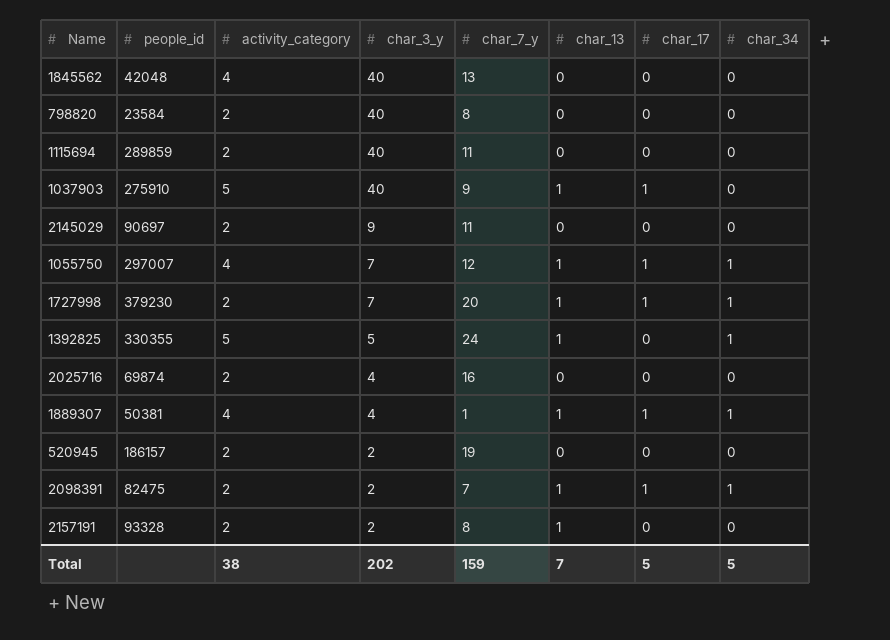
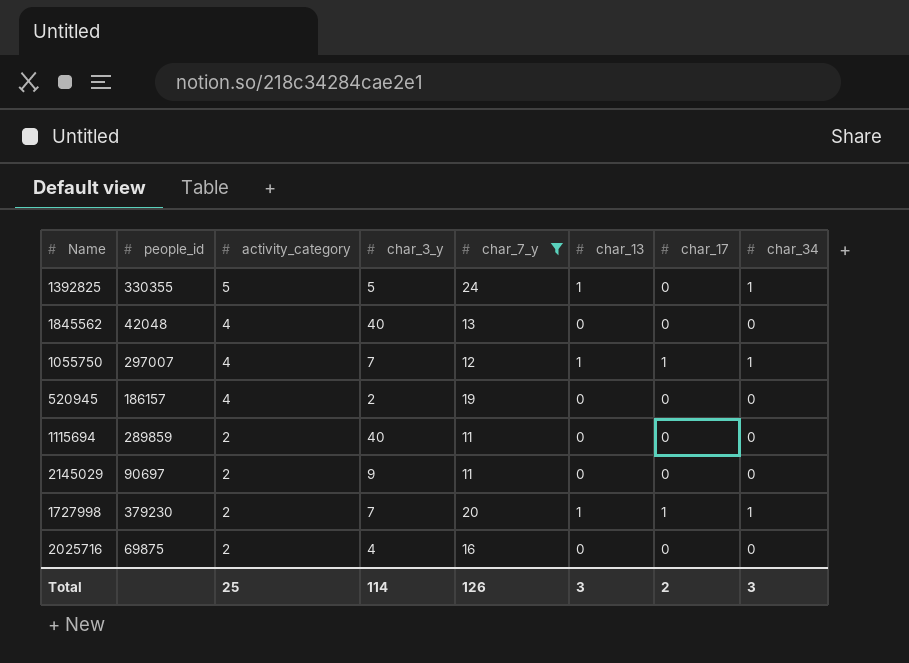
filter: none -> char_7_y >= 11
row order: char_3_y descending -> activity_category descending
520945 | activity_category: 2 -> 4
2025716 | people_id: 69874 -> 69875
Total | activity_category: 38 -> 25
Total | char_3_y: 202 -> 114
Total | char_7_y: 159 -> 126
Total | char_13: 7 -> 3
Total | char_17: 5 -> 2
Total | char_34: 5 -> 3

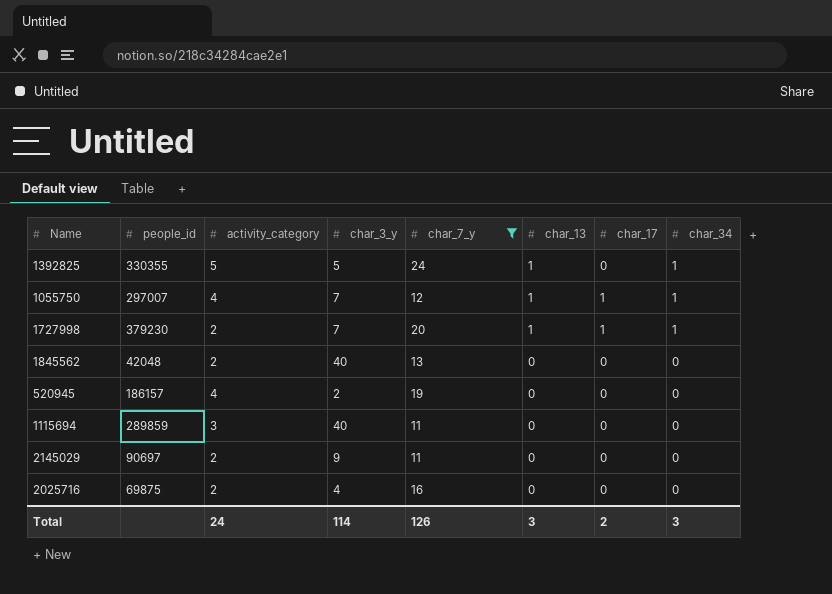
row order: activity_category descending -> char_13 descending
1845562 | activity_category: 4 -> 2
1115694 | activity_category: 2 -> 3
Total | activity_category: 25 -> 24

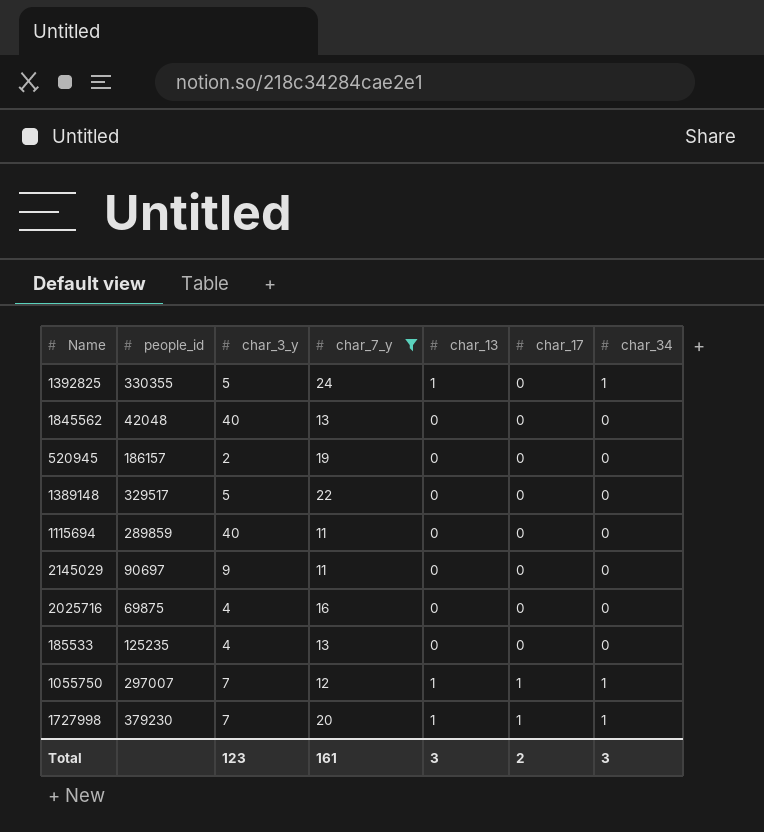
row order: char_13 descending -> char_17 ascending
column activity_category | position: 3 -> none
row 1389148: none -> 329517 | 5 | 22 | 0 | 0 | 0
row 185533: none -> 125235 | 4 | 13 | 0 | 0 | 0
Total | char_3_y: 114 -> 123
Total | char_7_y: 126 -> 161

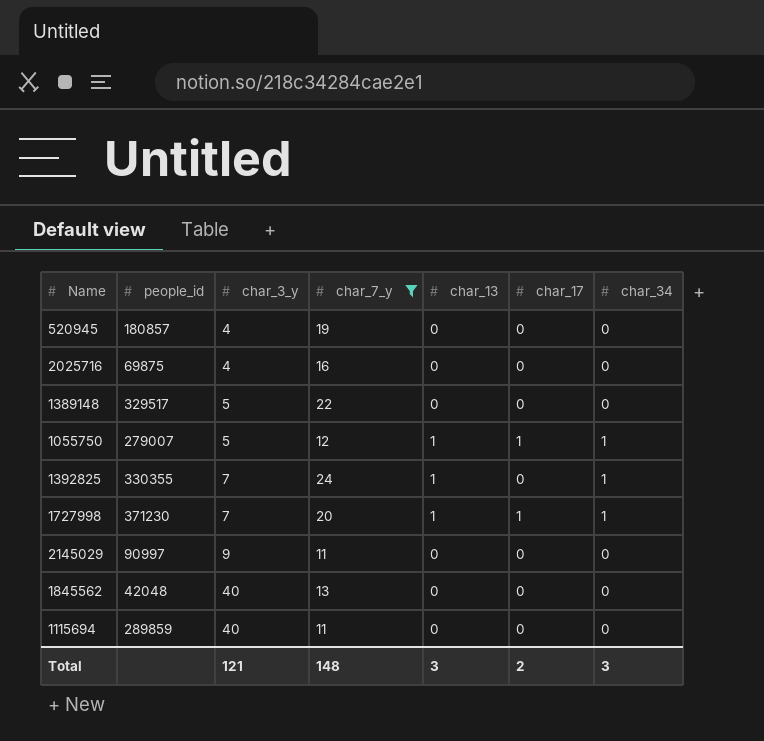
row order: char_17 ascending -> char_3_y ascending
row 185533: 125235 | 4 | 13 | 0 | 0 | 0 -> none
520945 | people_id: 186157 -> 180857
520945 | char_3_y: 2 -> 4
1055750 | people_id: 297007 -> 279007
1055750 | char_3_y: 7 -> 5
1392825 | char_3_y: 5 -> 7
1727998 | people_id: 379230 -> 371230
2145029 | people_id: 90697 -> 90997
Total | char_3_y: 123 -> 121
Total | char_7_y: 161 -> 148

